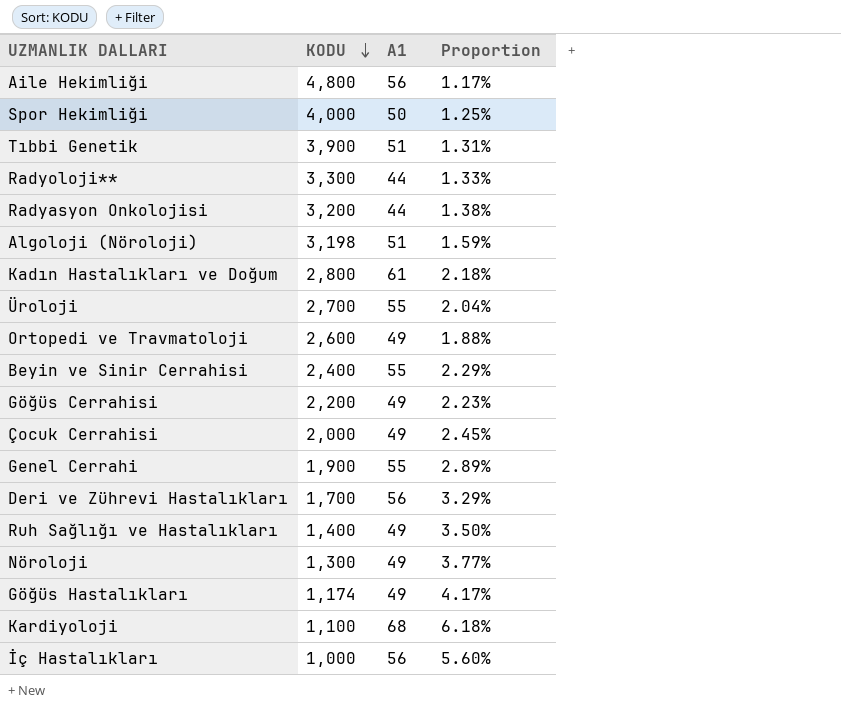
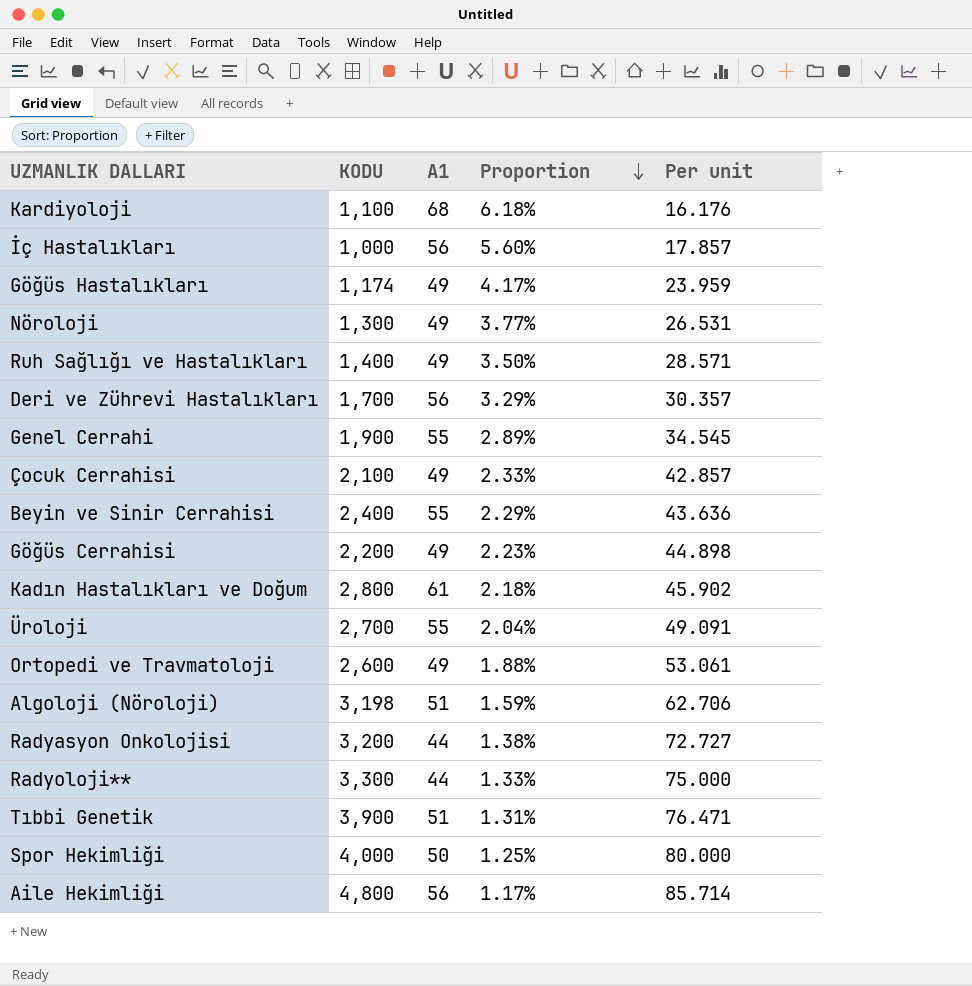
row order: KODU descending -> Proportion descending
column Per unit | formula: none -> [KODU] / [A1]
Çocuk Cerrahisi | KODU: 2,000 -> 2,100
Çocuk Cerrahisi | Proportion: 2.45% -> 2.33%

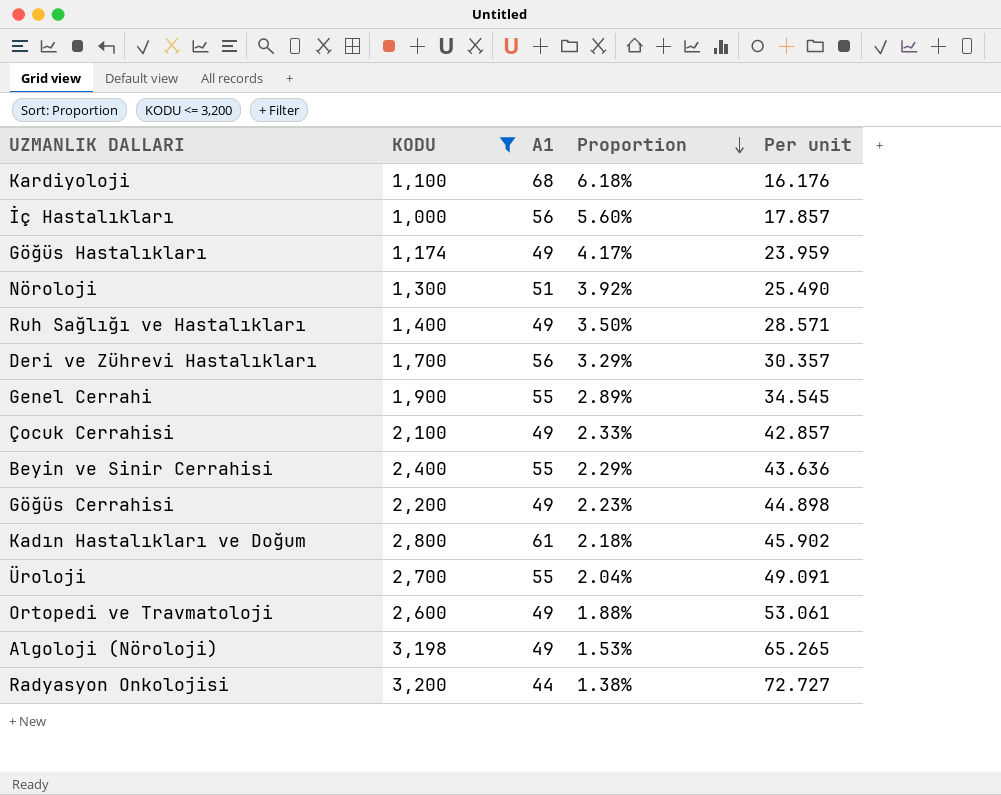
filter: none -> KODU <= 3,200
Nöroloji | A1: 49 -> 51
Nöroloji | Proportion: 3.77% -> 3.92%
Nöroloji | Per unit: 26.531 -> 25.490
Algoloji (Nöroloji) | A1: 51 -> 49
Algoloji (Nöroloji) | Proportion: 1.59% -> 1.53%
Algoloji (Nöroloji) | Per unit: 62.706 -> 65.265

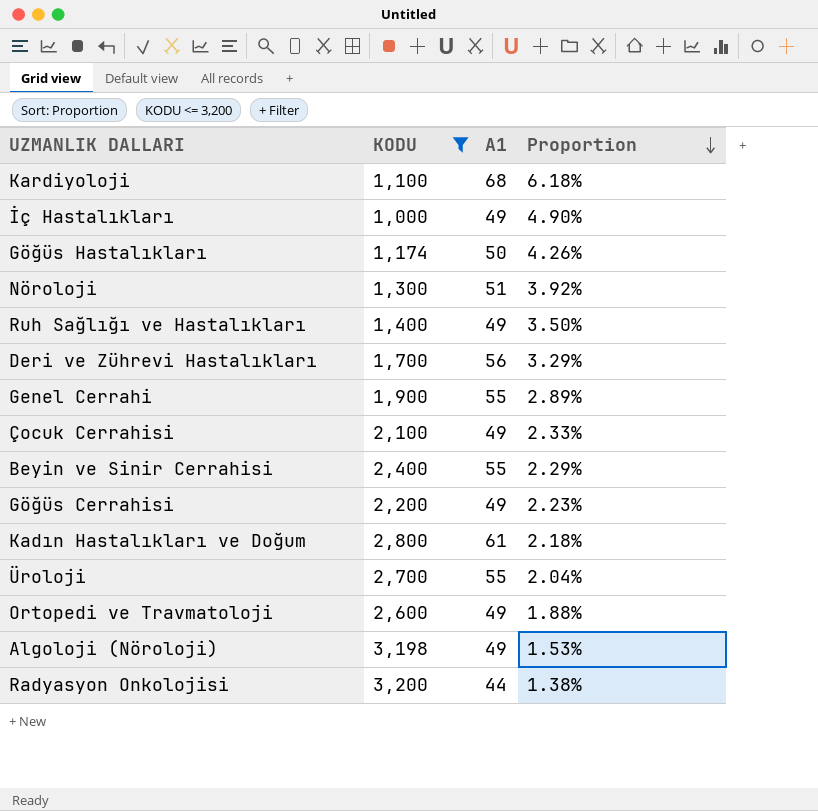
column Per unit | formula: [KODU] / [A1] -> none
İç Hastalıkları | A1: 56 -> 49
İç Hastalıkları | Proportion: 5.60% -> 4.90%
Göğüs Hastalıkları | A1: 49 -> 50
Göğüs Hastalıkları | Proportion: 4.17% -> 4.26%

